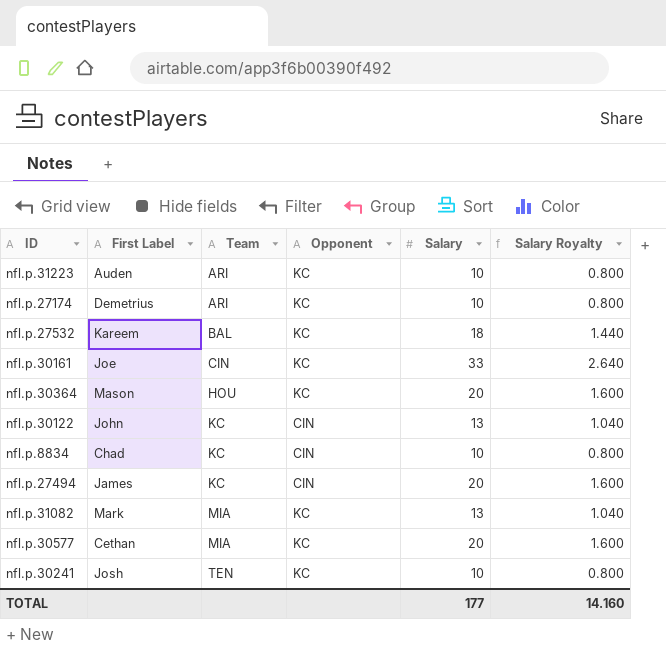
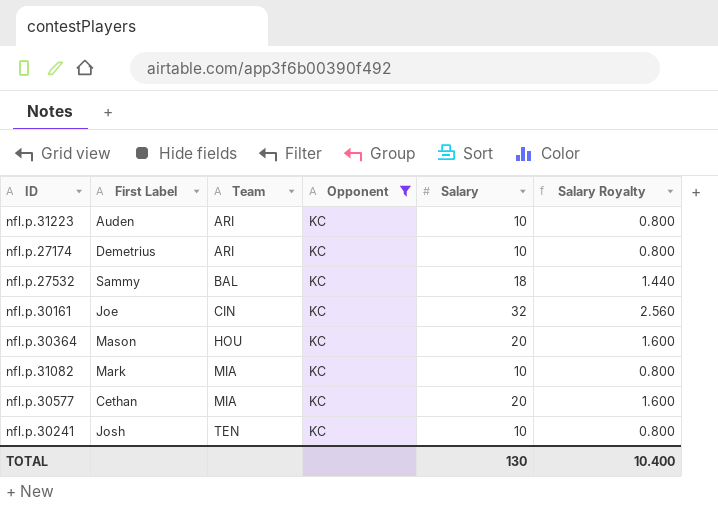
filter: none -> Opponent = KC
nfl.p.27532 | First Label: Kareem -> Sammy
nfl.p.30161 | Salary: 33 -> 32
nfl.p.30161 | Salary Royalty: 2.640 -> 2.560
nfl.p.31082 | Salary: 13 -> 10
nfl.p.31082 | Salary Royalty: 1.040 -> 0.800
TOTAL | Salary: 177 -> 130
TOTAL | Salary Royalty: 14.160 -> 10.400

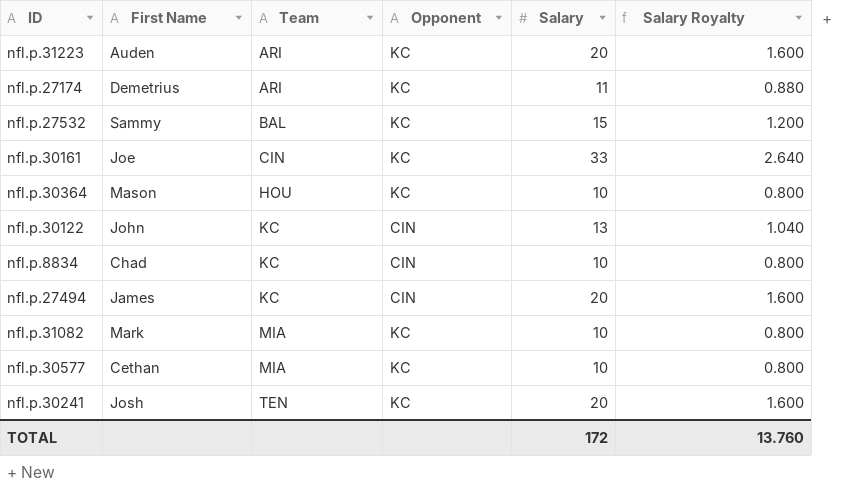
filter: Opponent = KC -> none
column name: First Label -> First Name
nfl.p.31223 | Salary: 10 -> 20
nfl.p.31223 | Salary Royalty: 0.800 -> 1.600
nfl.p.27174 | Salary: 10 -> 11
nfl.p.27174 | Salary Royalty: 0.800 -> 0.880
nfl.p.27532 | Salary: 18 -> 15
nfl.p.27532 | Salary Royalty: 1.440 -> 1.200
nfl.p.30161 | Salary: 32 -> 33
nfl.p.30161 | Salary Royalty: 2.560 -> 2.640
nfl.p.30364 | Salary: 20 -> 10
nfl.p.30364 | Salary Royalty: 1.600 -> 0.800
nfl.p.30577 | Salary: 20 -> 10
nfl.p.30577 | Salary Royalty: 1.600 -> 0.800
nfl.p.30241 | Salary: 10 -> 20
nfl.p.30241 | Salary Royalty: 0.800 -> 1.600
TOTAL | Salary: 130 -> 172
TOTAL | Salary Royalty: 10.400 -> 13.760

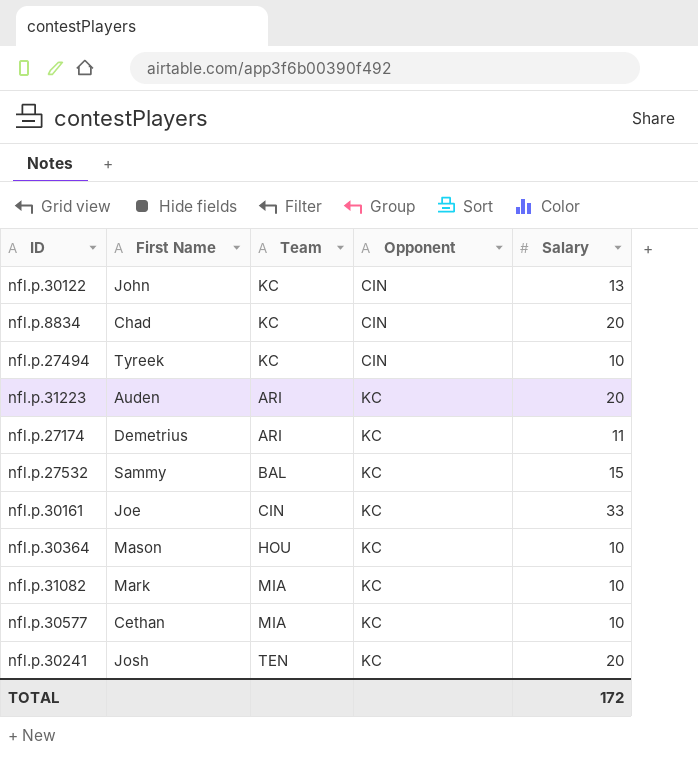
row order: Team ascending -> Opponent ascending
column Salary Royalty | formula: [Salary] * 0.08 -> none
nfl.p.8834 | Salary: 10 -> 20
nfl.p.27494 | First Name: James -> Tyreek
nfl.p.27494 | Salary: 20 -> 10

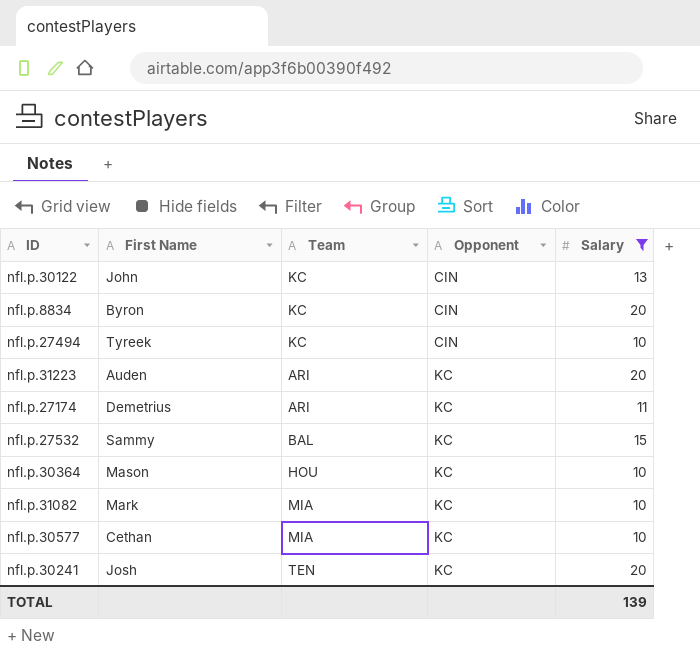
filter: none -> Salary != 33
nfl.p.8834 | First Name: Chad -> Byron
TOTAL | Salary: 172 -> 139

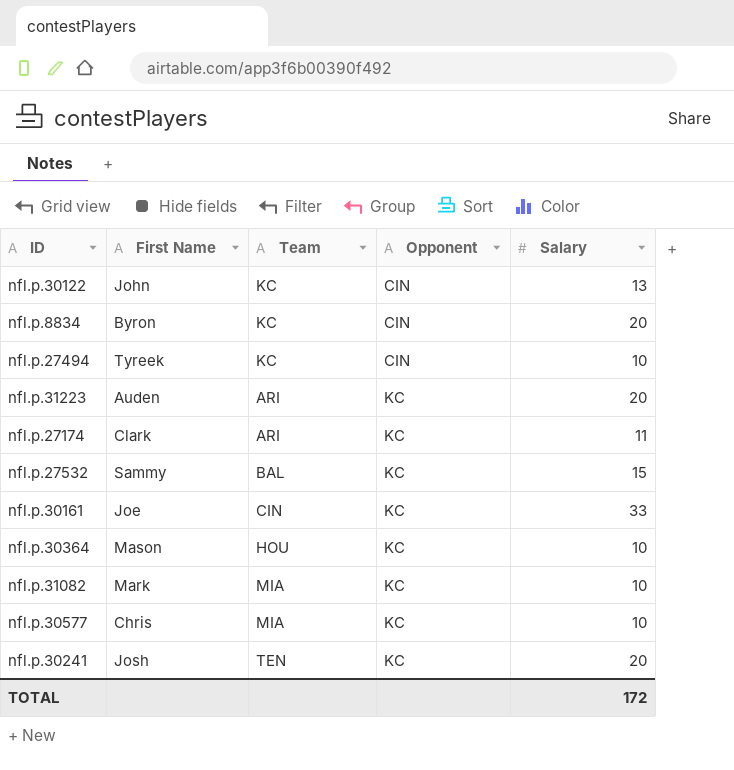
filter: Salary != 33 -> none
nfl.p.27174 | First Name: Demetrius -> Clark
nfl.p.30577 | First Name: Cethan -> Chris
TOTAL | Salary: 139 -> 172

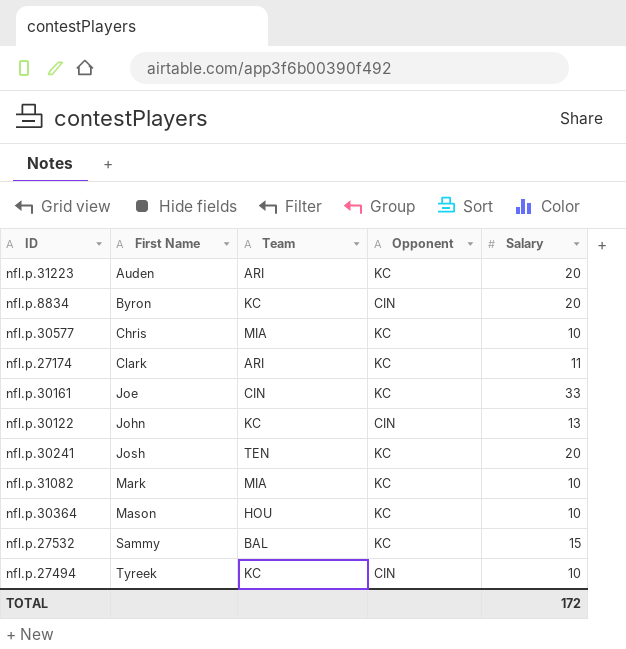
row order: Opponent ascending -> First Name ascending

